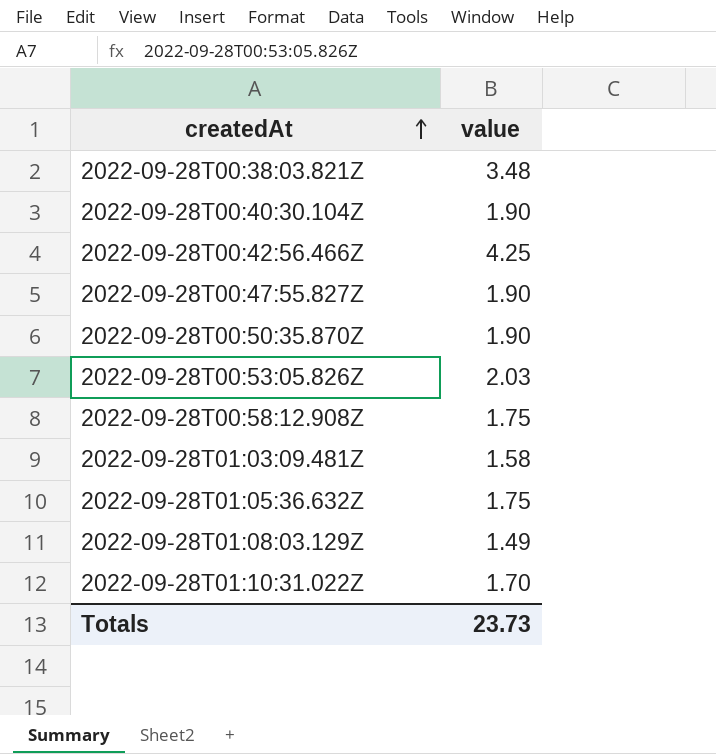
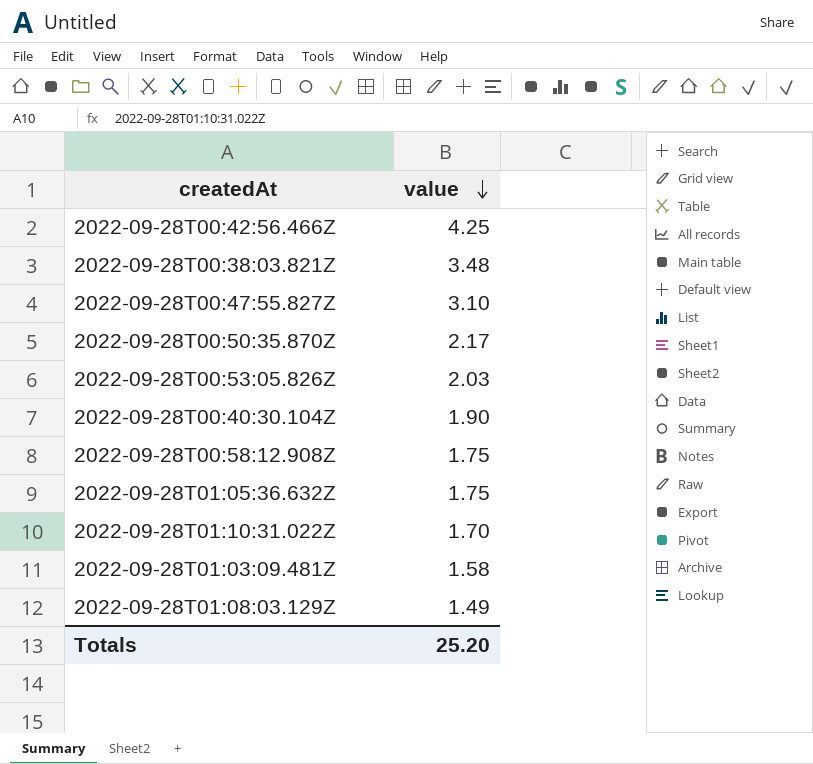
row order: createdAt ascending -> value descending
2022-09-28T00:47:55.827Z | value: 1.90 -> 3.10
2022-09-28T00:50:35.870Z | value: 1.90 -> 2.17
Totals | value: 23.73 -> 25.20

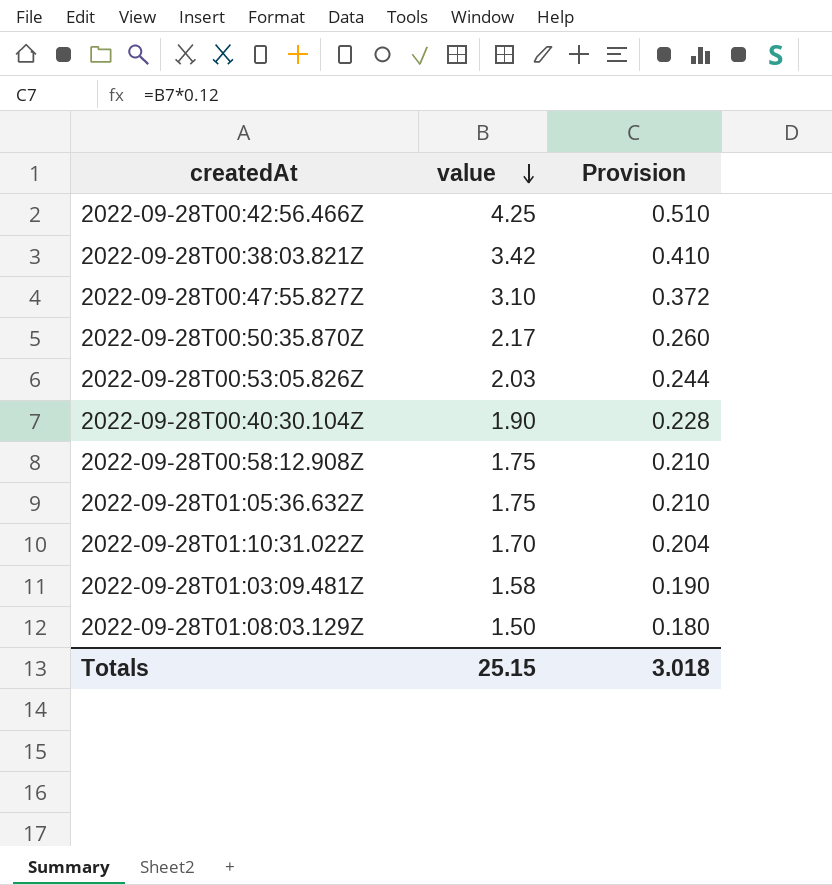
column Provision | formula: none -> [value] * 0.12
2022-09-28T00:38:03.821Z | value: 3.48 -> 3.42
2022-09-28T01:08:03.129Z | value: 1.49 -> 1.50
Totals | value: 25.20 -> 25.15

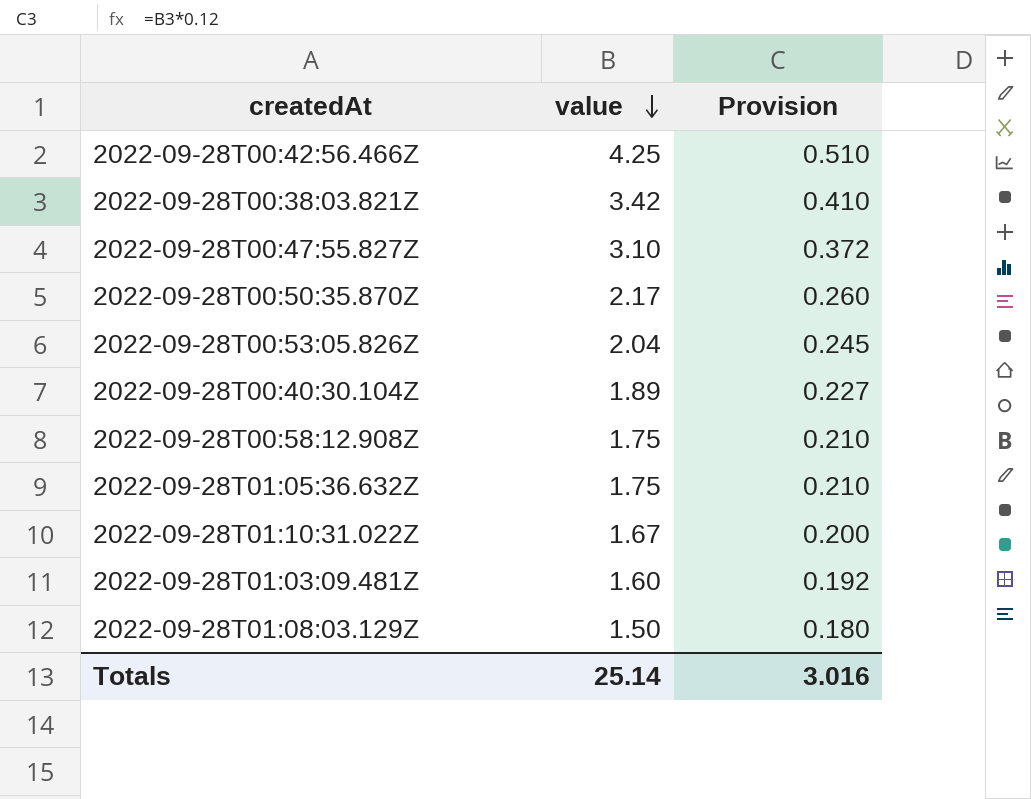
2022-09-28T00:53:05.826Z | value: 2.03 -> 2.04
2022-09-28T00:53:05.826Z | Provision: 0.244 -> 0.245
2022-09-28T00:40:30.104Z | value: 1.90 -> 1.89
2022-09-28T00:40:30.104Z | Provision: 0.228 -> 0.227
2022-09-28T01:10:31.022Z | value: 1.70 -> 1.67
2022-09-28T01:10:31.022Z | Provision: 0.204 -> 0.200
2022-09-28T01:03:09.481Z | value: 1.58 -> 1.60
2022-09-28T01:03:09.481Z | Provision: 0.190 -> 0.192
Totals | value: 25.15 -> 25.14
Totals | Provision: 3.018 -> 3.016

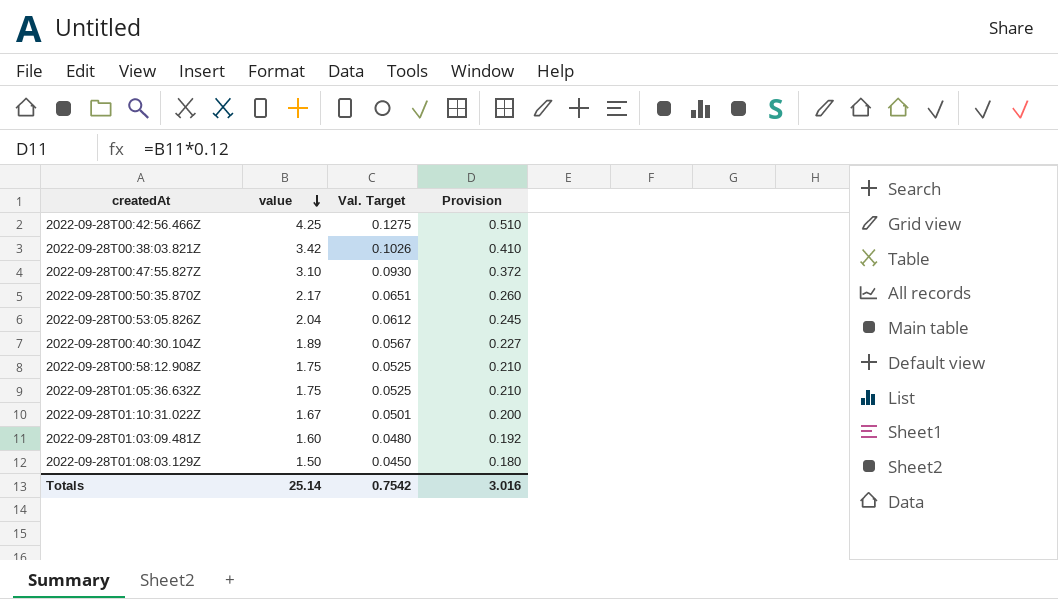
column Val. Target | formula: none -> [value] * 0.03

